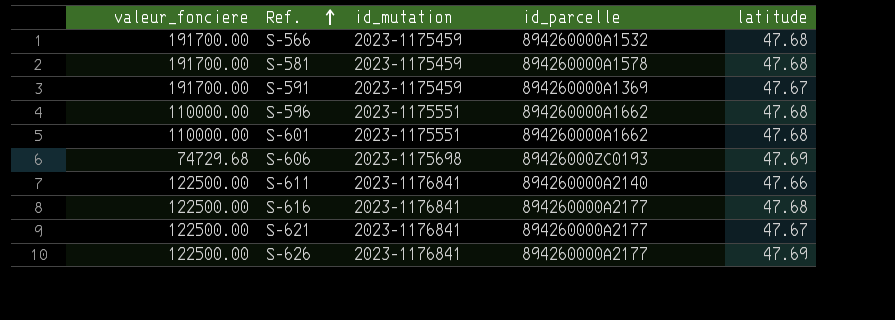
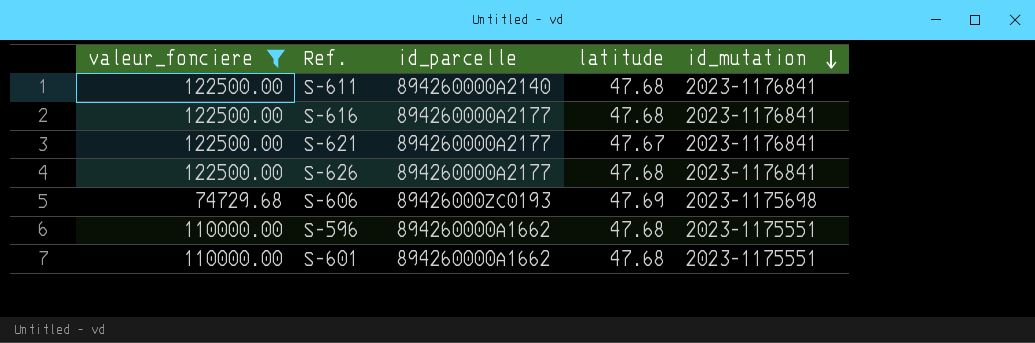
filter: none -> valeur_fonciere != 191700.00
row order: Ref. ascending -> id_mutation descending
column id_mutation | position: 3 -> 5
S-611 | latitude: 47.66 -> 47.68
S-626 | latitude: 47.69 -> 47.68

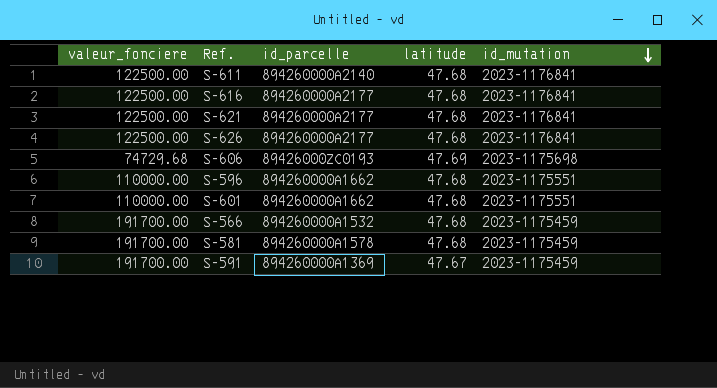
filter: valeur_fonciere != 191700.00 -> none
S-621 | latitude: 47.67 -> 47.68

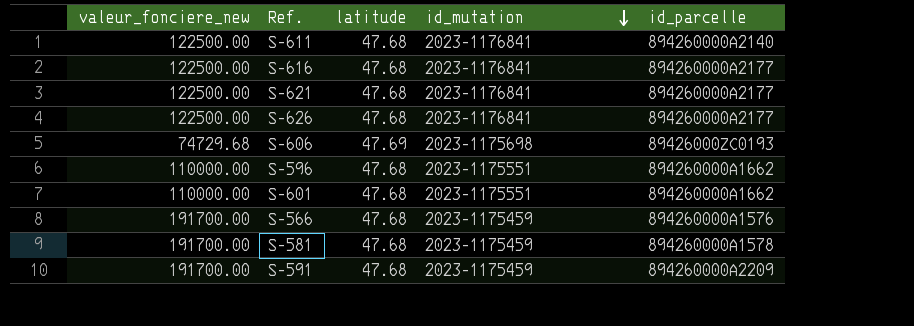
column name: valeur_fonciere -> valeur_fonciere_new
column id_parcelle | position: 3 -> 5
S-566 | id_parcelle: 894260000A1532 -> 894260000A1576
S-591 | latitude: 47.67 -> 47.68
S-591 | id_parcelle: 894260000A1369 -> 894260000A2209

